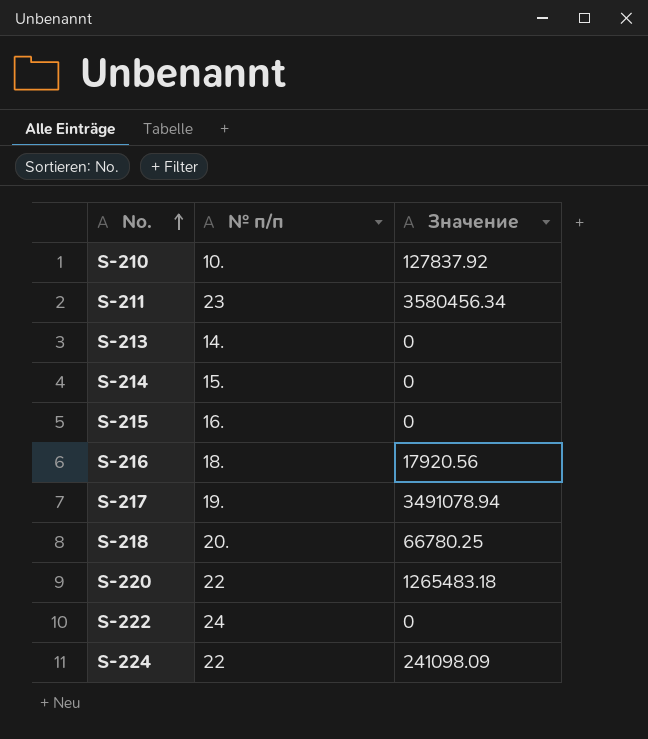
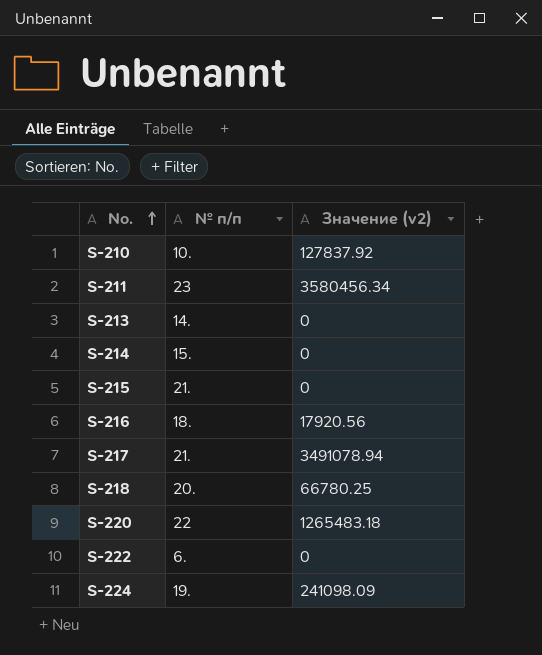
column name: Значение -> Значение (v2)
S-215 | № п/п: 16. -> 21.
S-217 | № п/п: 19. -> 21.
S-222 | № п/п: 24 -> 6.
S-224 | № п/п: 22 -> 19.

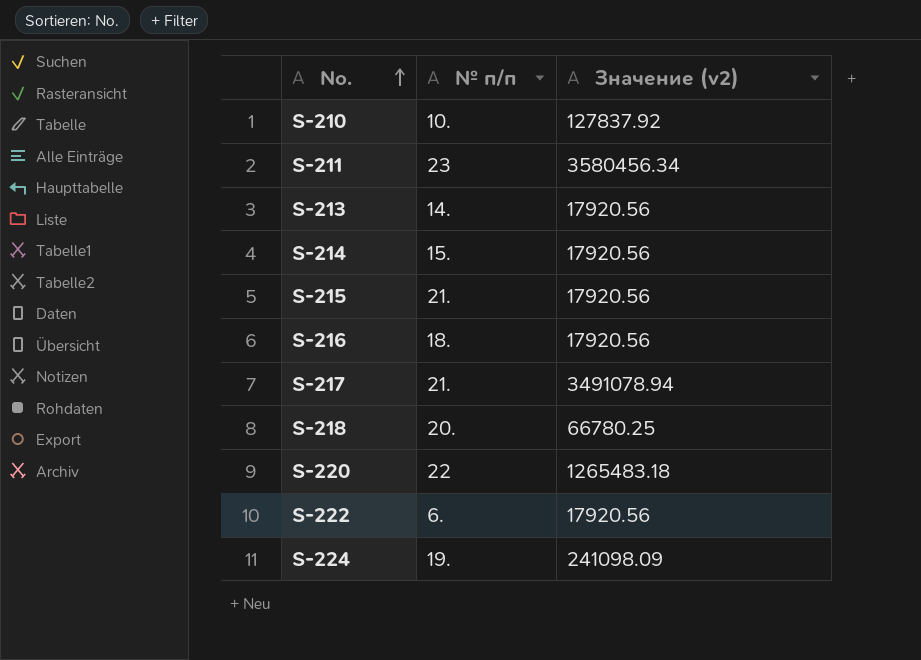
S-213 | Значение (v2): 0 -> 17920.56
S-214 | Значение (v2): 0 -> 17920.56
S-215 | Значение (v2): 0 -> 17920.56
S-222 | Значение (v2): 0 -> 17920.56

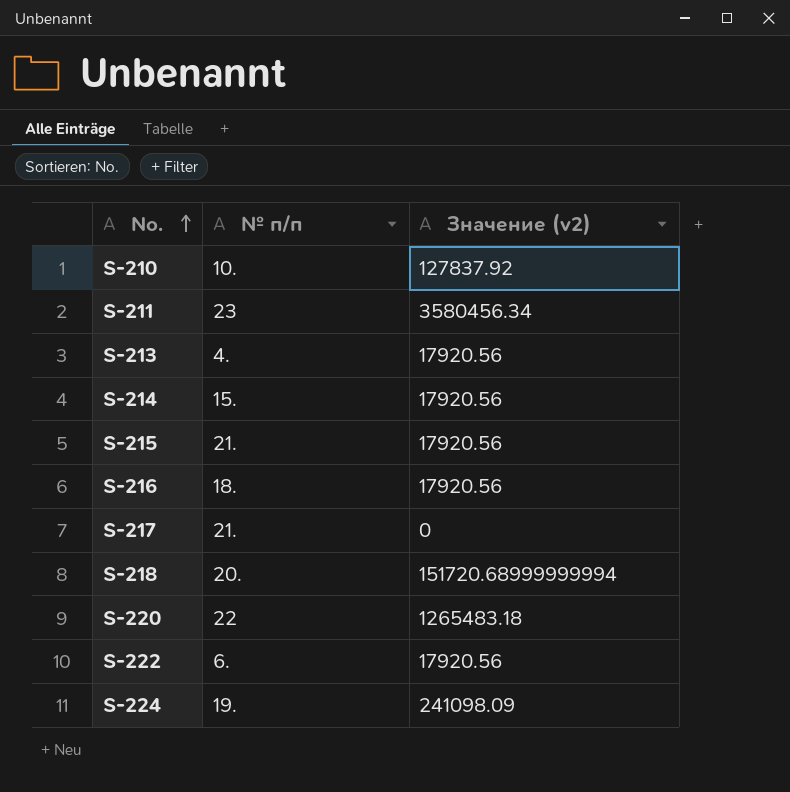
S-213 | № п/п: 14. -> 4.
S-217 | Значение (v2): 3491078.94 -> 0
S-218 | Значение (v2): 66780.25 -> 151720.68999999994

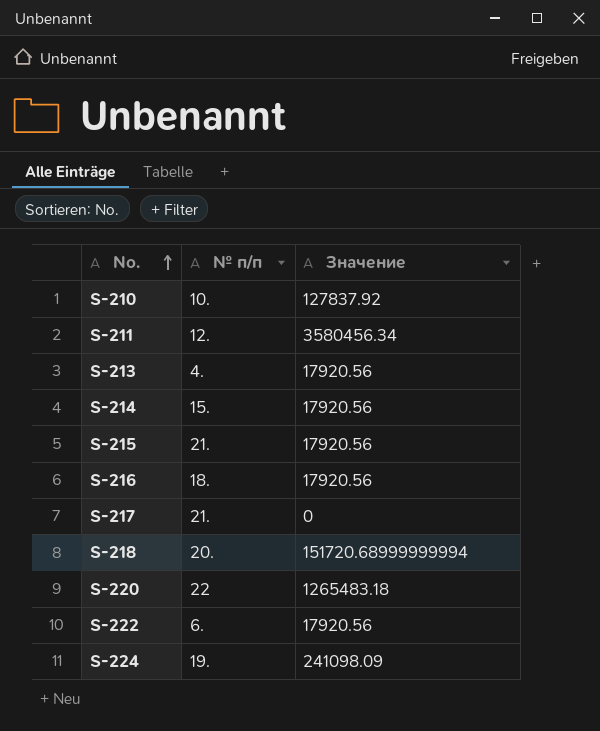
column name: Значение (v2) -> Значение
S-211 | № п/п: 23 -> 12.

